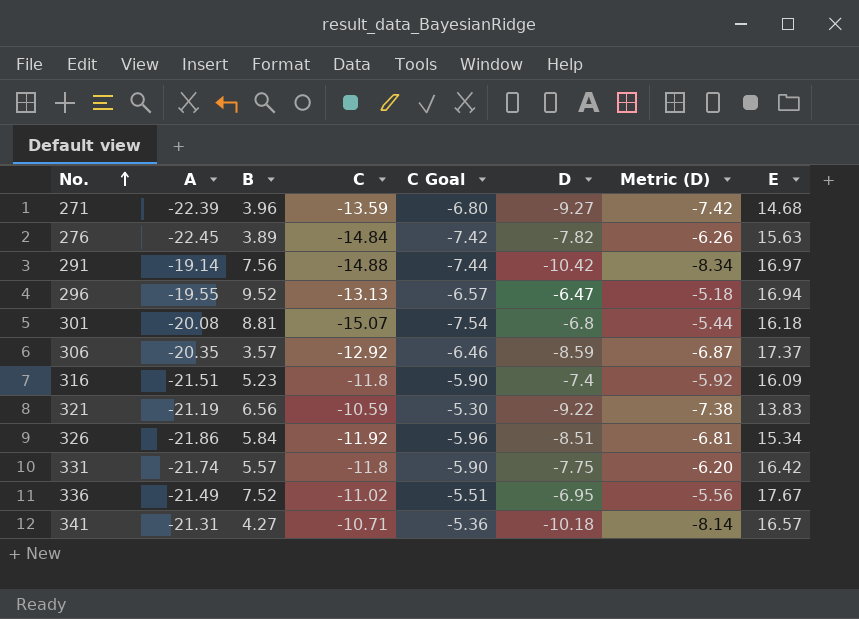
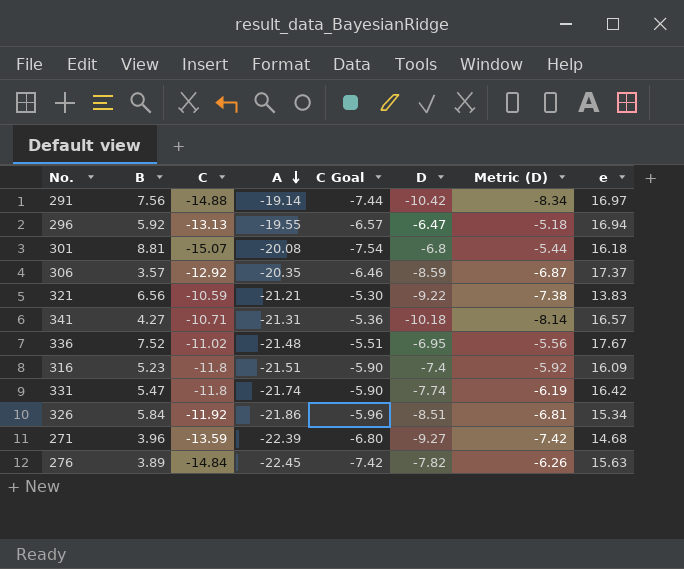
row order: No. ascending -> A descending
column A | position: 2 -> 4
column name: E -> e
296 | B: 9.52 -> 5.92
321 | A: -21.19 -> -21.21
336 | A: -21.49 -> -21.48
331 | B: 5.57 -> 5.47
331 | D: -7.75 -> -7.74
331 | Metric (D): -6.20 -> -6.19

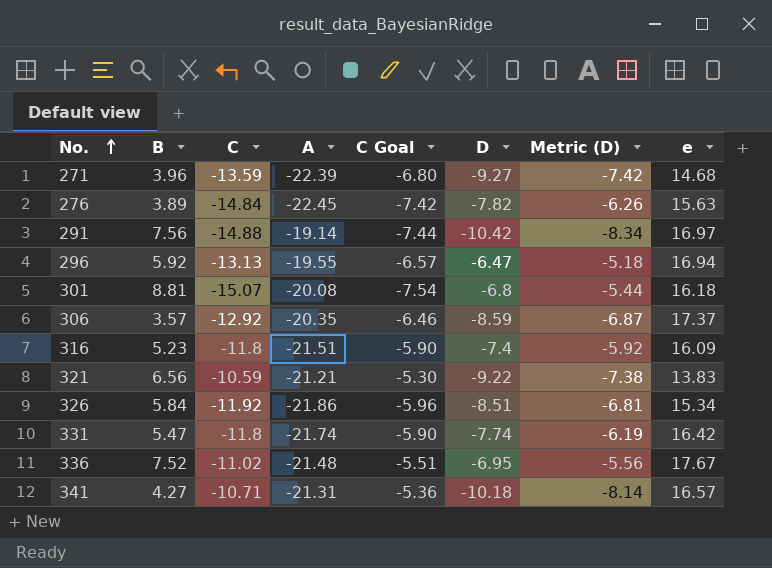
row order: A descending -> No. ascending

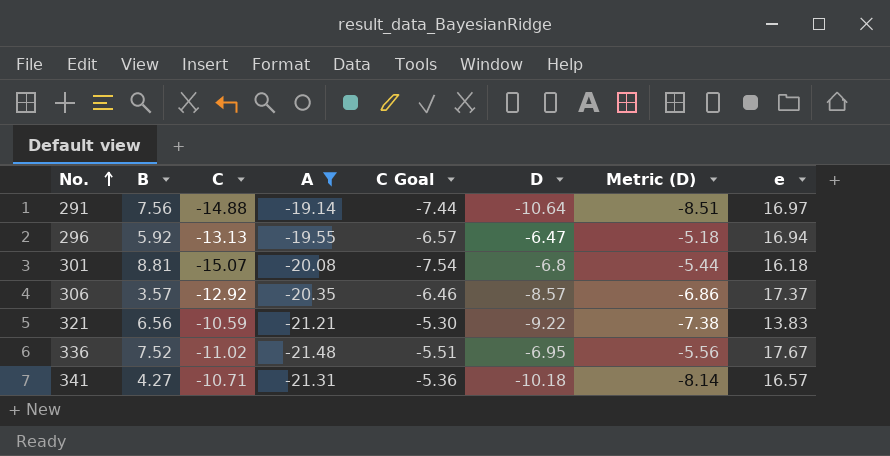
filter: none -> A >= -21.48
291 | D: -10.42 -> -10.64
291 | Metric (D): -8.34 -> -8.51
306 | D: -8.59 -> -8.57
306 | Metric (D): -6.87 -> -6.86

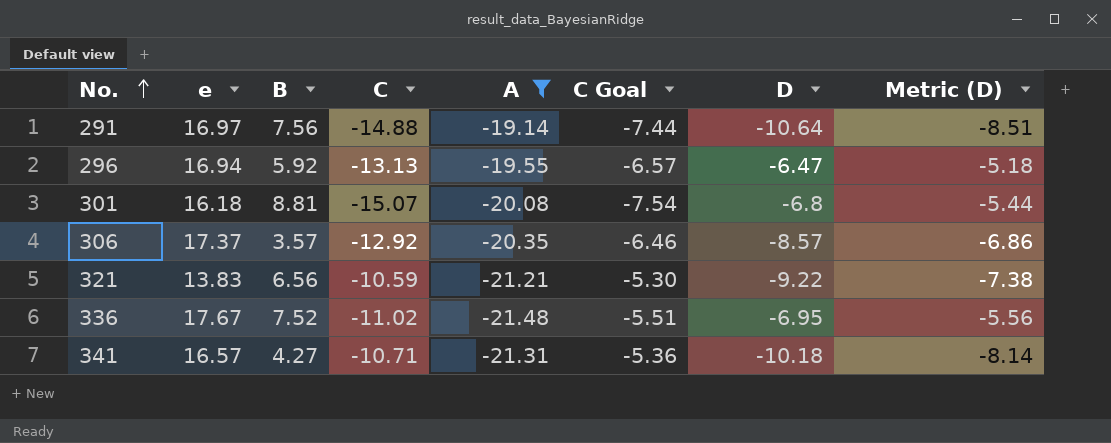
column e | position: 8 -> 2

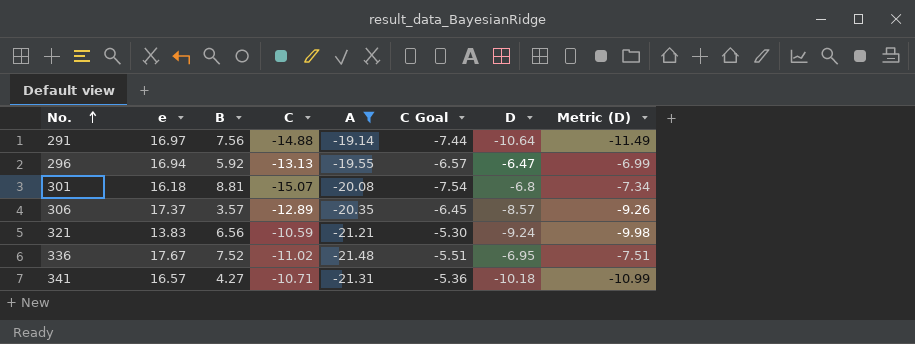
column Metric (D) | formula: [D] * 0.8 -> [D] * 1.08
306 | C: -12.92 -> -12.89
306 | C Goal: -6.46 -> -6.45
321 | D: -9.22 -> -9.24

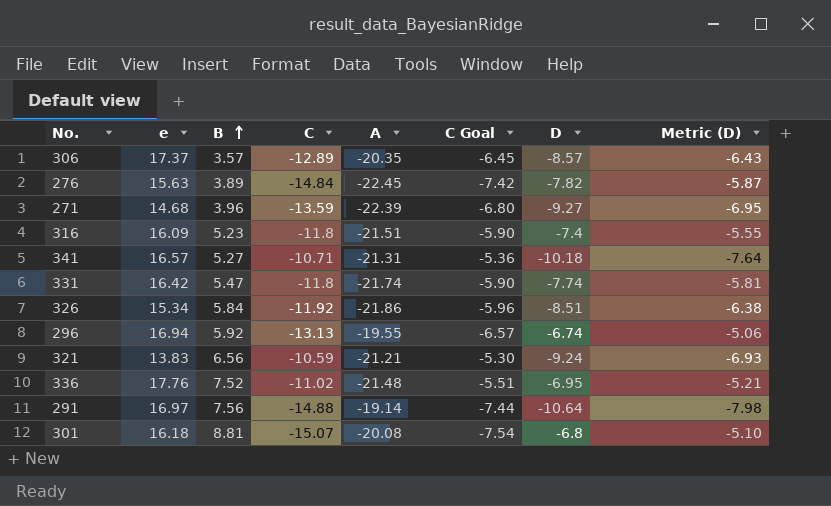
filter: A >= -21.48 -> none
row order: No. ascending -> B ascending
column Metric (D) | formula: [D] * 1.08 -> [D] * 0.75
341 | B: 4.27 -> 5.27
296 | D: -6.47 -> -6.74
336 | e: 17.67 -> 17.76

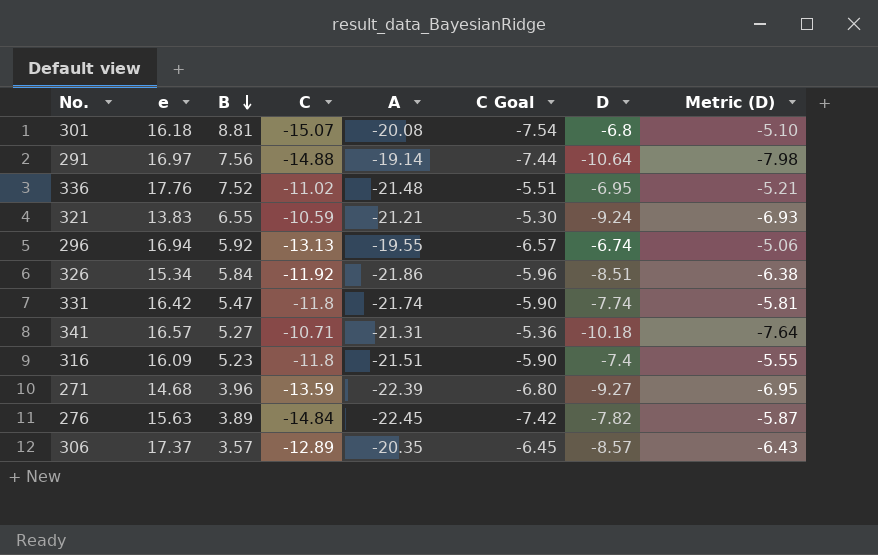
row order: B ascending -> B descending
321 | B: 6.56 -> 6.55

